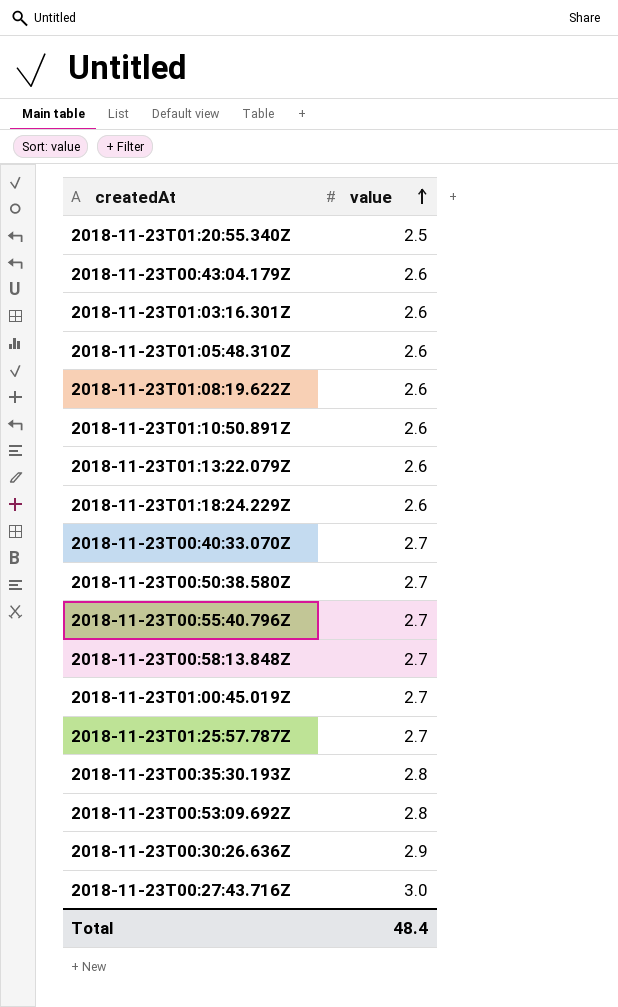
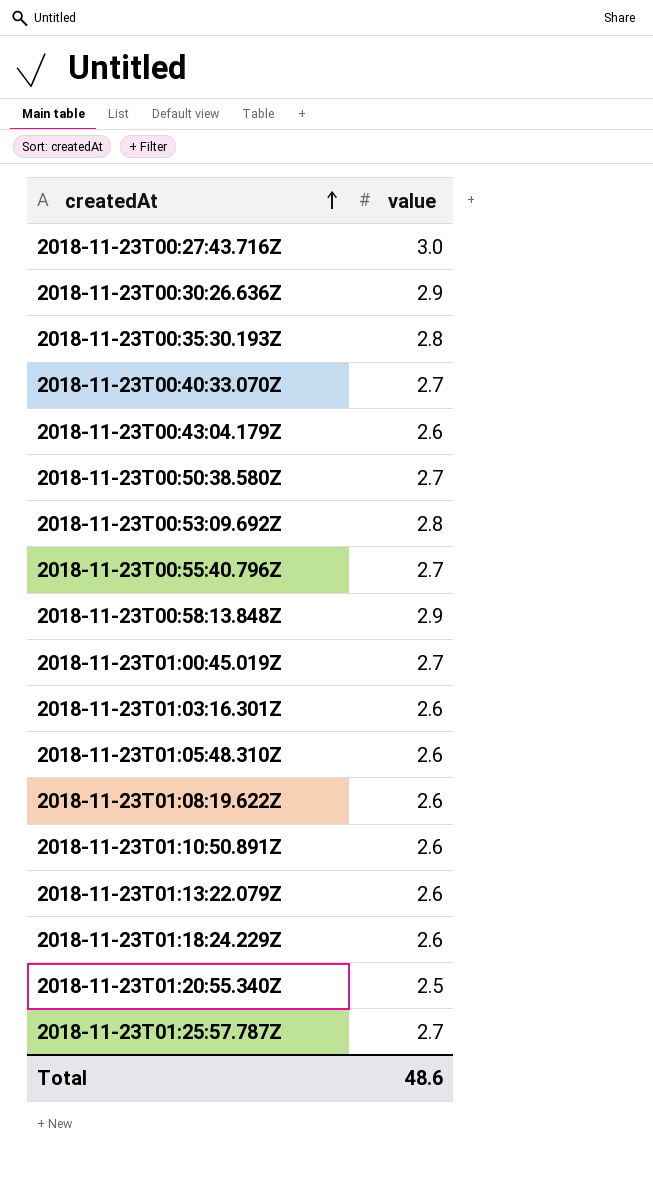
row order: value ascending -> createdAt ascending
2018-11-23T00:58:13.848Z | value: 2.7 -> 2.9
Total | value: 48.4 -> 48.6

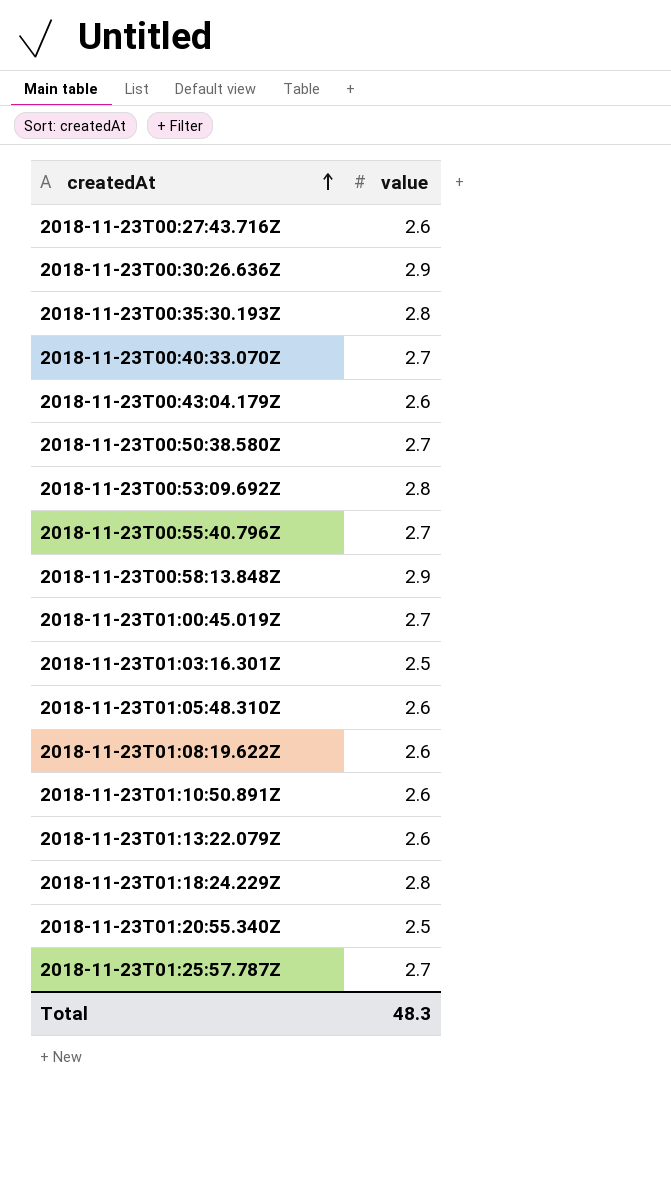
2018-11-23T00:27:43.716Z | value: 3.0 -> 2.6
2018-11-23T01:03:16.301Z | value: 2.6 -> 2.5
2018-11-23T01:18:24.229Z | value: 2.6 -> 2.8
Total | value: 48.6 -> 48.3

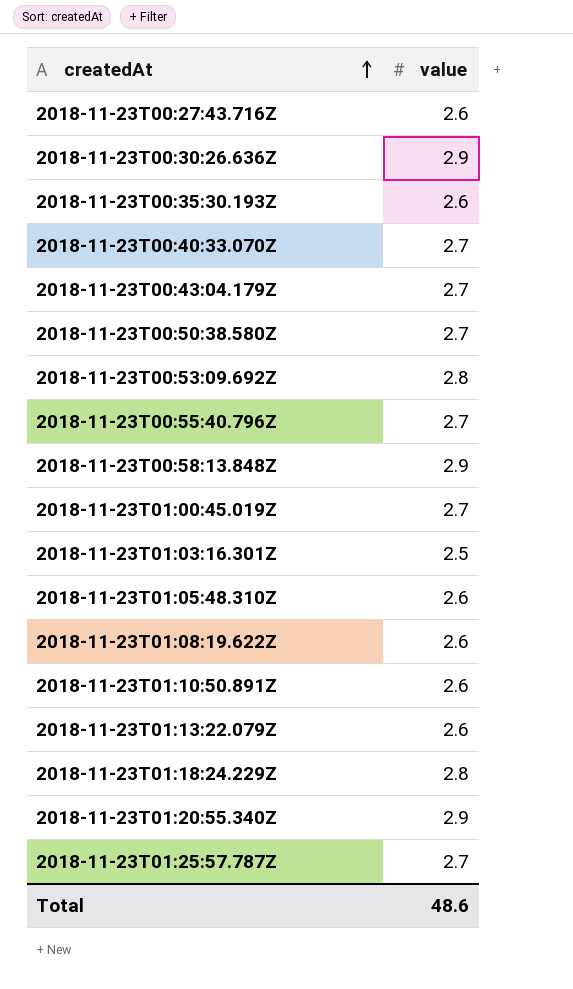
2018-11-23T00:35:30.193Z | value: 2.8 -> 2.6
2018-11-23T00:43:04.179Z | value: 2.6 -> 2.7
2018-11-23T01:20:55.340Z | value: 2.5 -> 2.9
Total | value: 48.3 -> 48.6

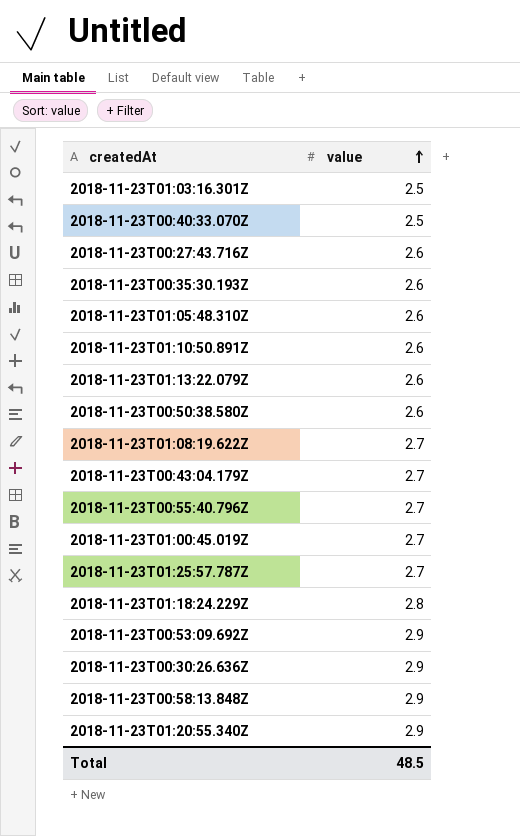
row order: createdAt ascending -> value ascending
2018-11-23T00:40:33.070Z | value: 2.7 -> 2.5
2018-11-23T00:50:38.580Z | value: 2.7 -> 2.6
2018-11-23T01:08:19.622Z | value: 2.6 -> 2.7
2018-11-23T00:53:09.692Z | value: 2.8 -> 2.9
Total | value: 48.6 -> 48.5

